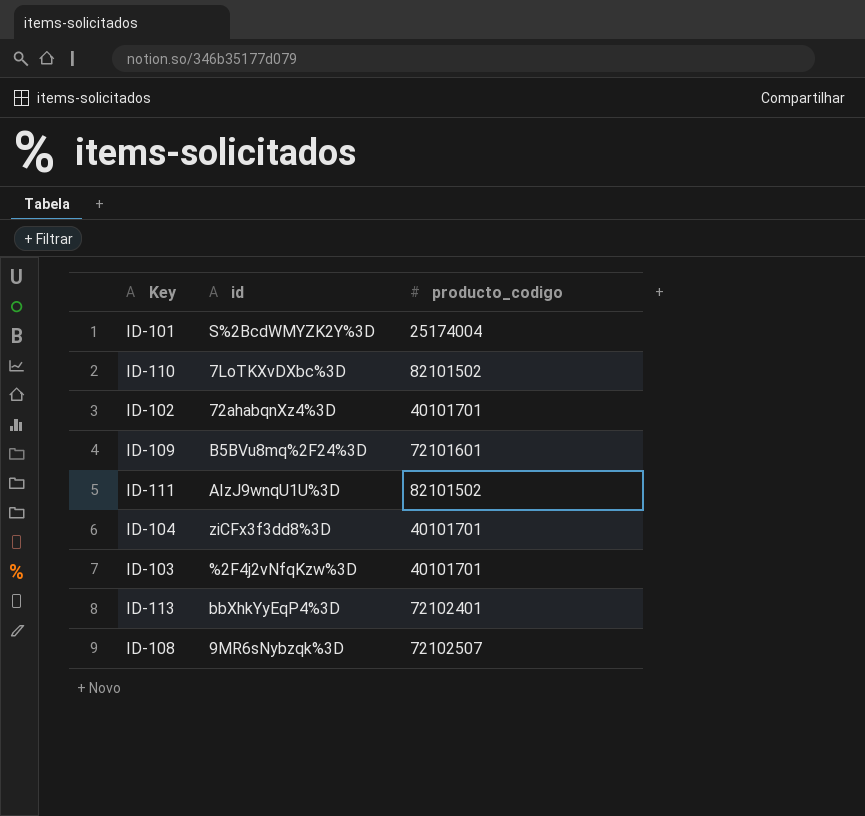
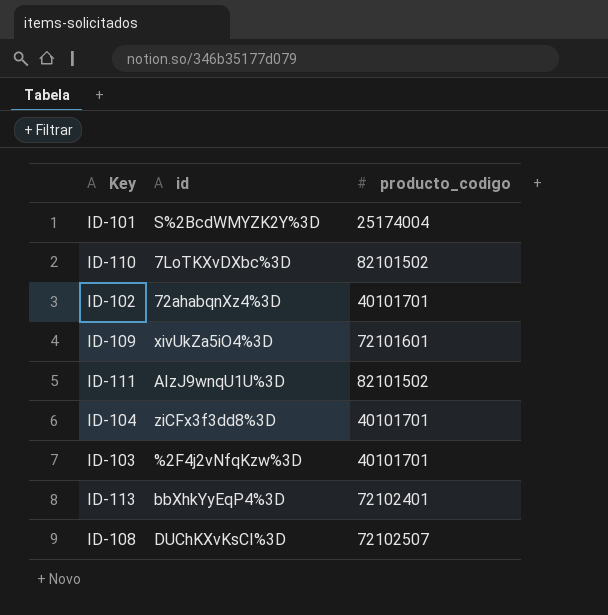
ID-109 | id: B5BVu8mq%2F24%3D -> xivUkZa5iO4%3D
ID-108 | id: 9MR6sNybzqk%3D -> DUChKXvKsCI%3D

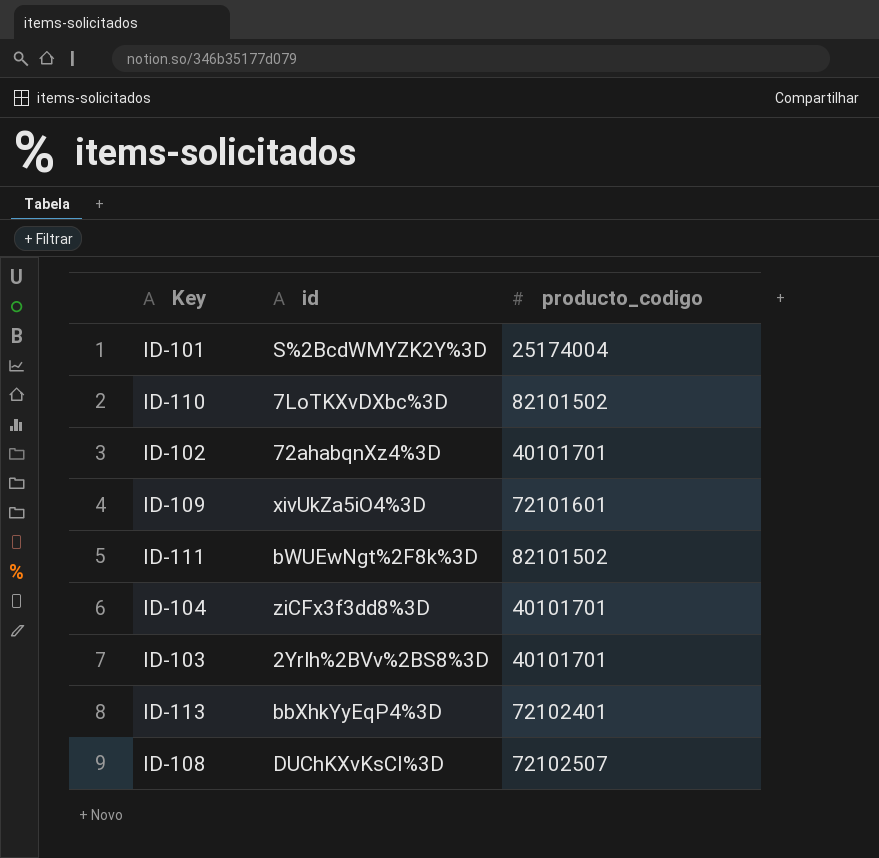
ID-111 | id: AIzJ9wnqU1U%3D -> bWUEwNgt%2F8k%3D
ID-103 | id: %2F4j2vNfqKzw%3D -> 2Yrlh%2BVv%2BS8%3D

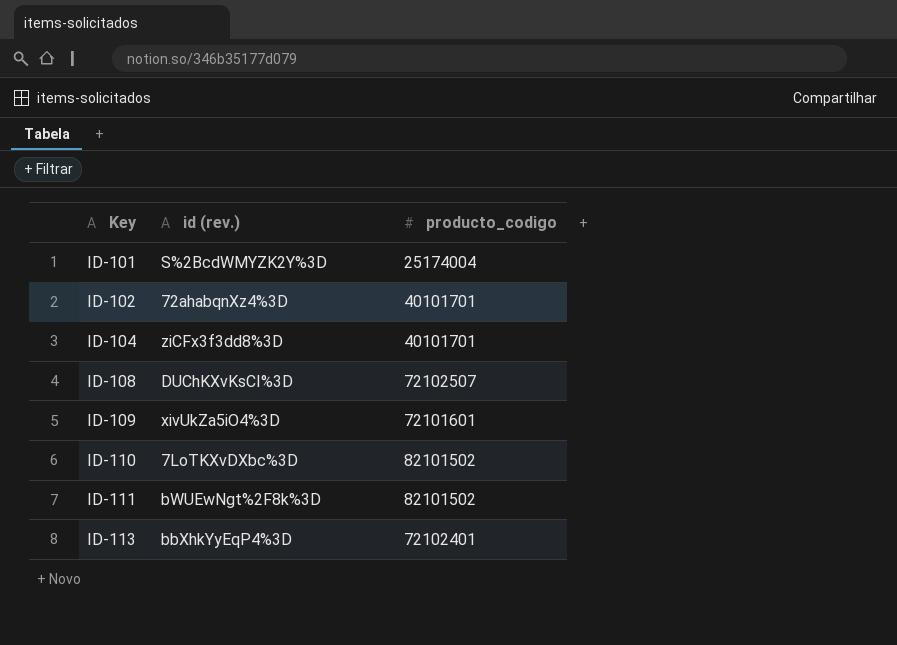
row order: none -> Key ascending
column name: id -> id (rev.)
row ID-103: 2Yrlh%2BVv%2BS8%3D | 40101701 -> none

